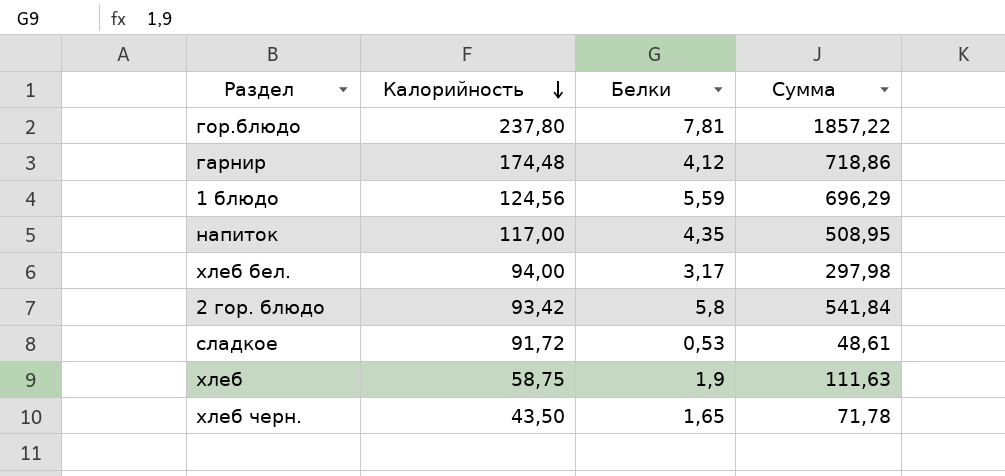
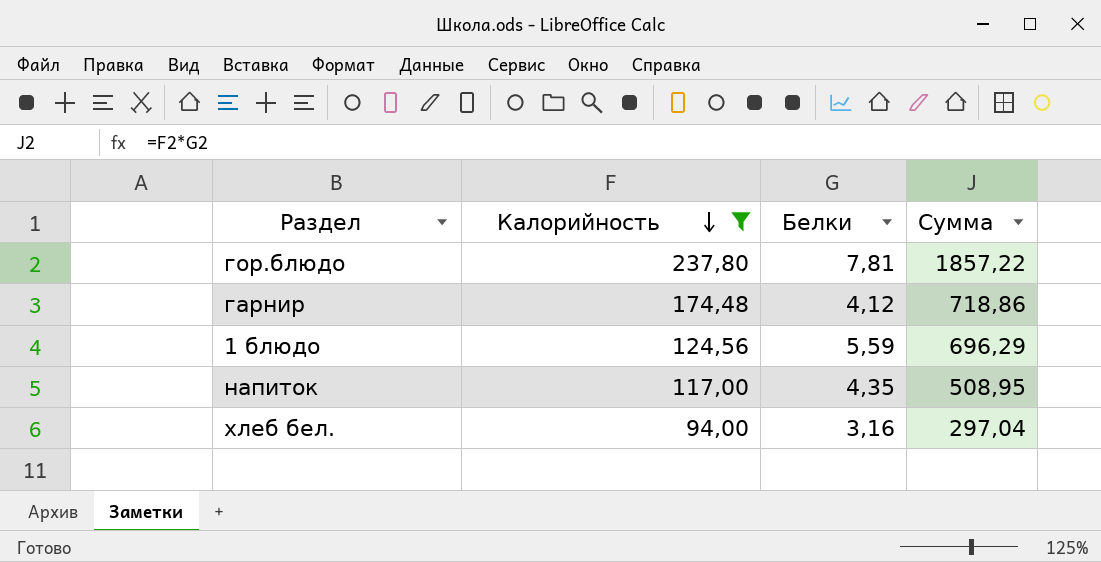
filter: none -> Калорийность >= 94,00
хлеб бел. | Белки: 3,17 -> 3,16
хлеб бел. | Сумма: 297,98 -> 297,04

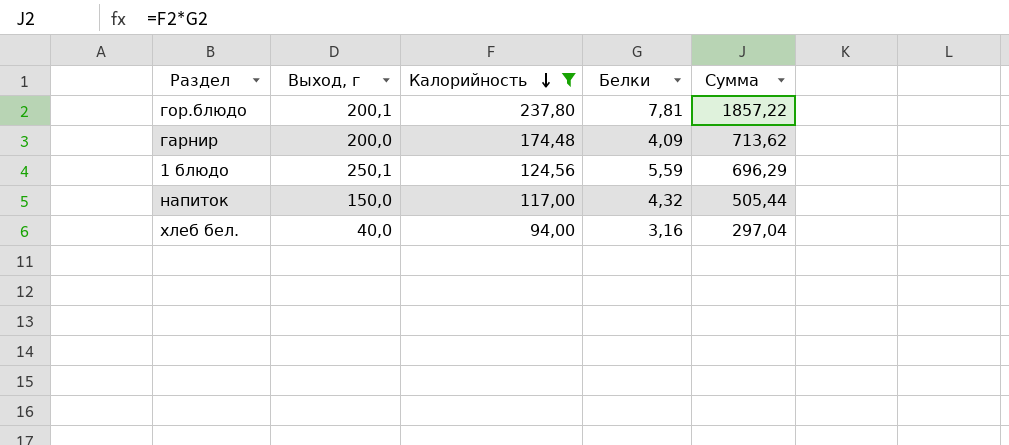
column Выход, г | position: none -> 2
гарнир | Белки: 4,12 -> 4,09
гарнир | Сумма: 718,86 -> 713,62
напиток | Белки: 4,35 -> 4,32
напиток | Сумма: 508,95 -> 505,44

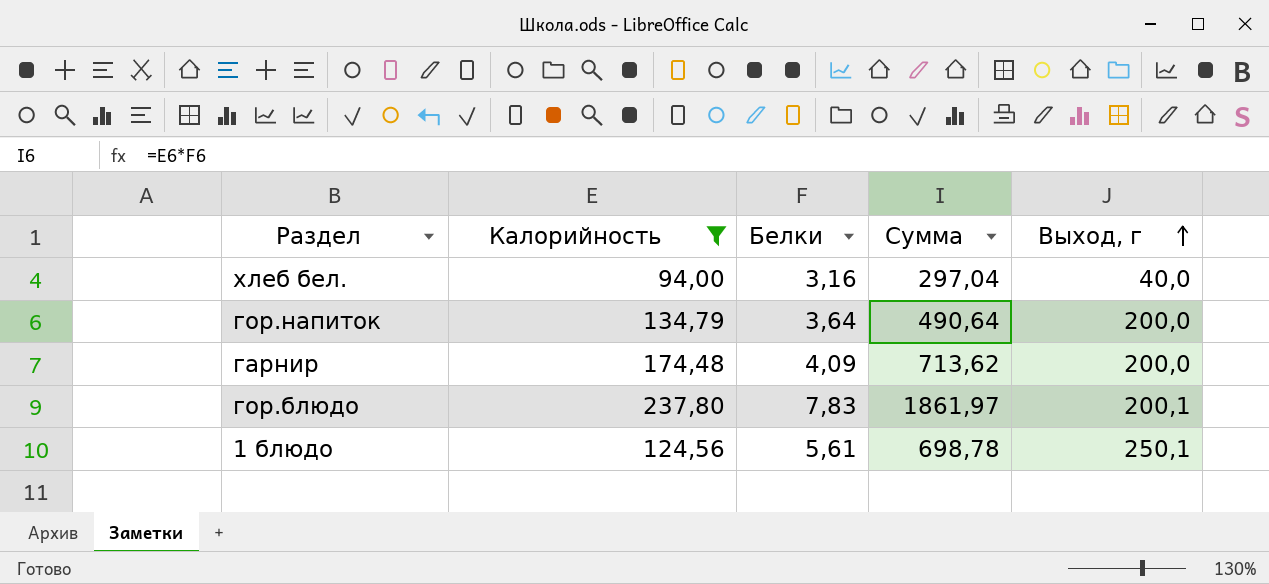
row order: Калорийность descending -> Выход, г ascending
column Выход, г | position: 2 -> 5
row напиток: 150,0 | 117,00 | 4,32 | 505,44 -> none
row гор.напиток: none -> 134,79 | 3,64 | 490,64 | 200,0
гор.блюдо | Белки: 7,81 -> 7,83
гор.блюдо | Сумма: 1857,22 -> 1861,97
1 блюдо | Белки: 5,59 -> 5,61
1 блюдо | Сумма: 696,29 -> 698,78

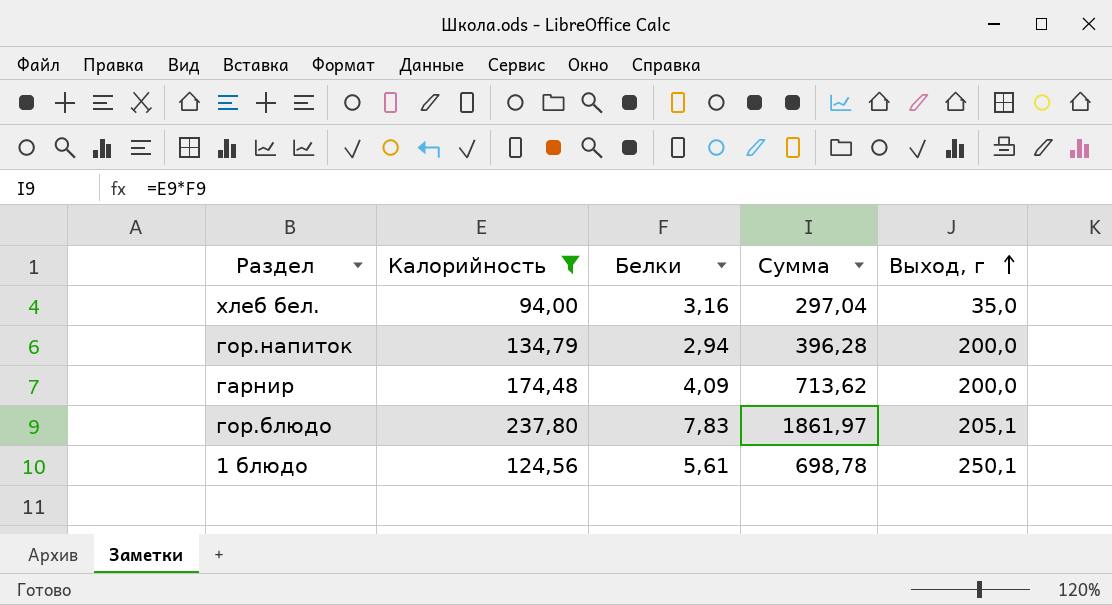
хлеб бел. | Выход, г: 40,0 -> 35,0
гор.напиток | Белки: 3,64 -> 2,94
гор.напиток | Сумма: 490,64 -> 396,28
гор.блюдо | Выход, г: 200,1 -> 205,1

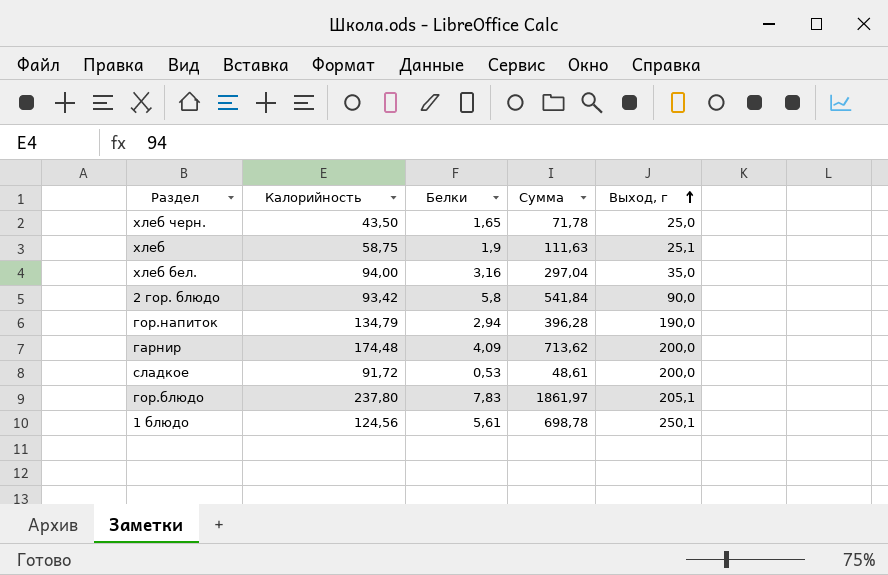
filter: Калорийность >= 94,00 -> none
гор.напиток | Выход, г: 200,0 -> 190,0

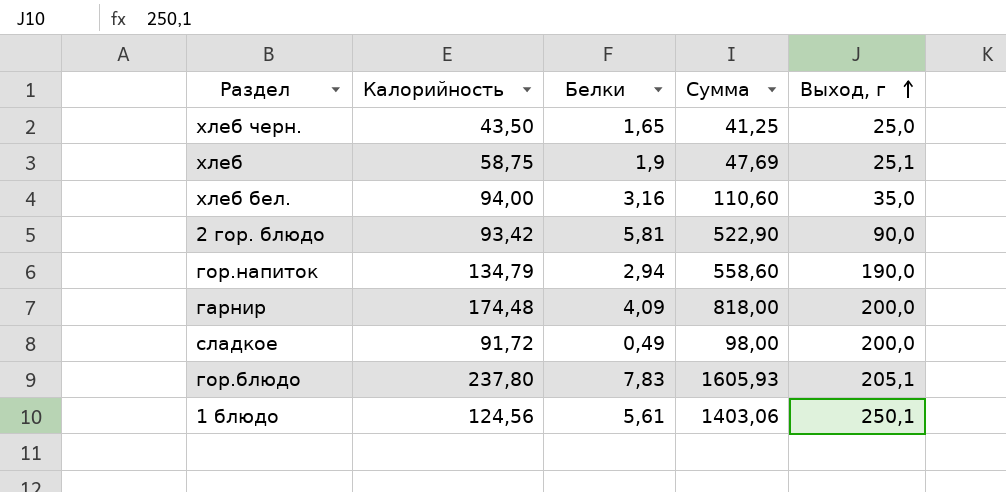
column Сумма | formula: [Калорийность] * [Белки] -> [Белки] * [Выход, г]
2 гор. блюдо | Белки: 5,8 -> 5,81
сладкое | Белки: 0,53 -> 0,49

